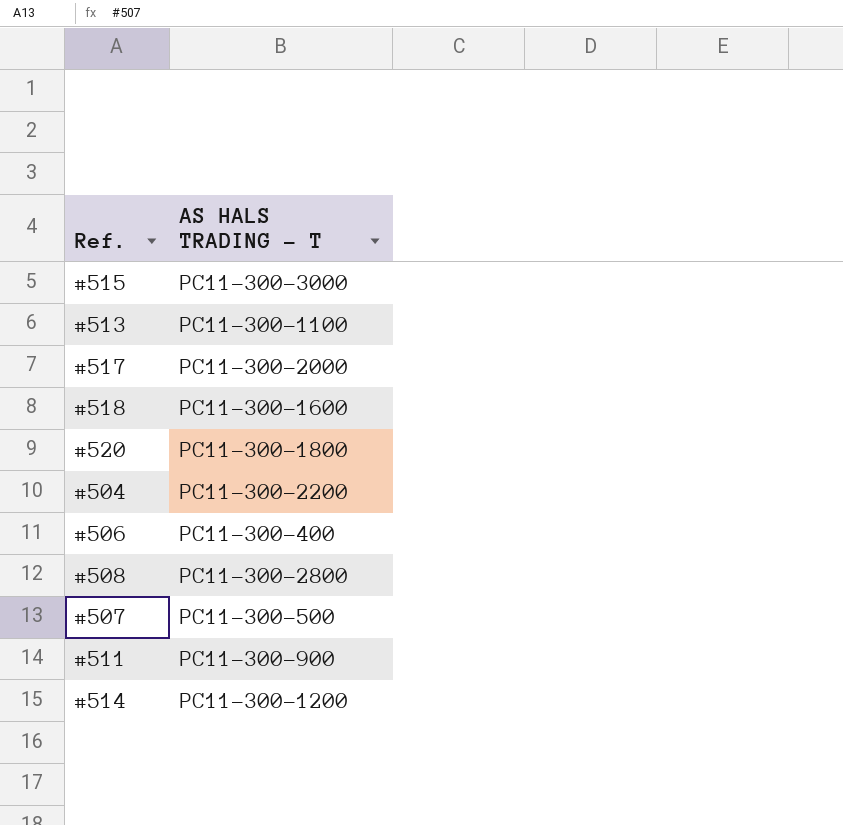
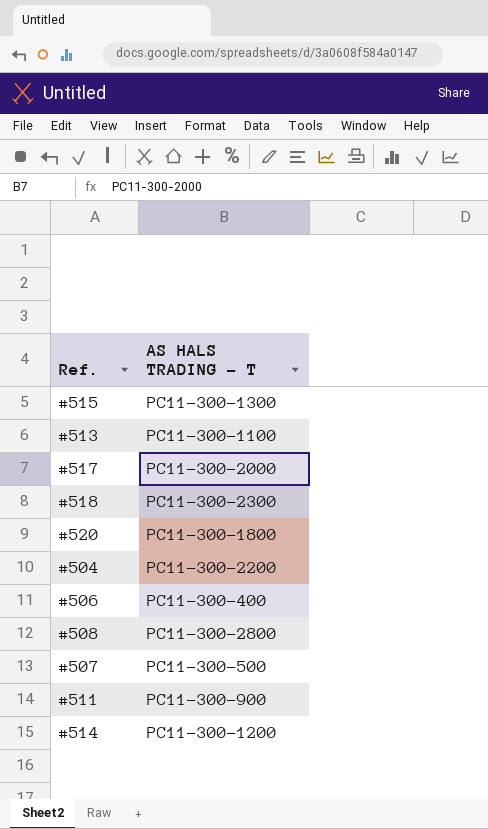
#515 | AS HALS TRADING - T: PC11-300-3000 -> PC11-300-1300
#518 | AS HALS TRADING - T: PC11-300-1600 -> PC11-300-2300

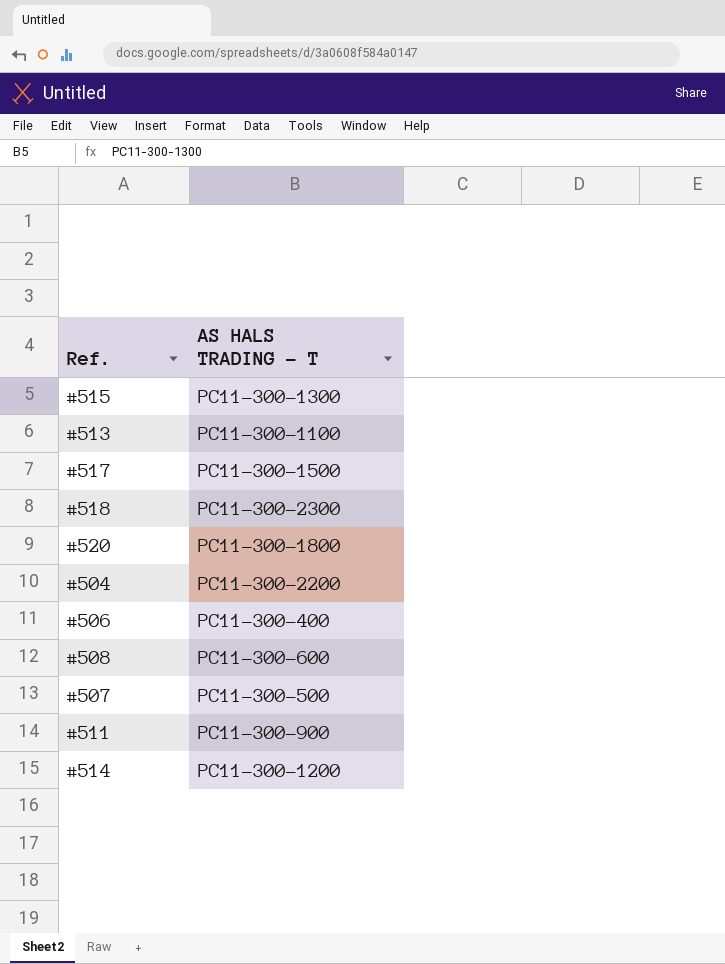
#517 | AS HALS TRADING - T: PC11-300-2000 -> PC11-300-1500
#508 | AS HALS TRADING - T: PC11-300-2800 -> PC11-300-600

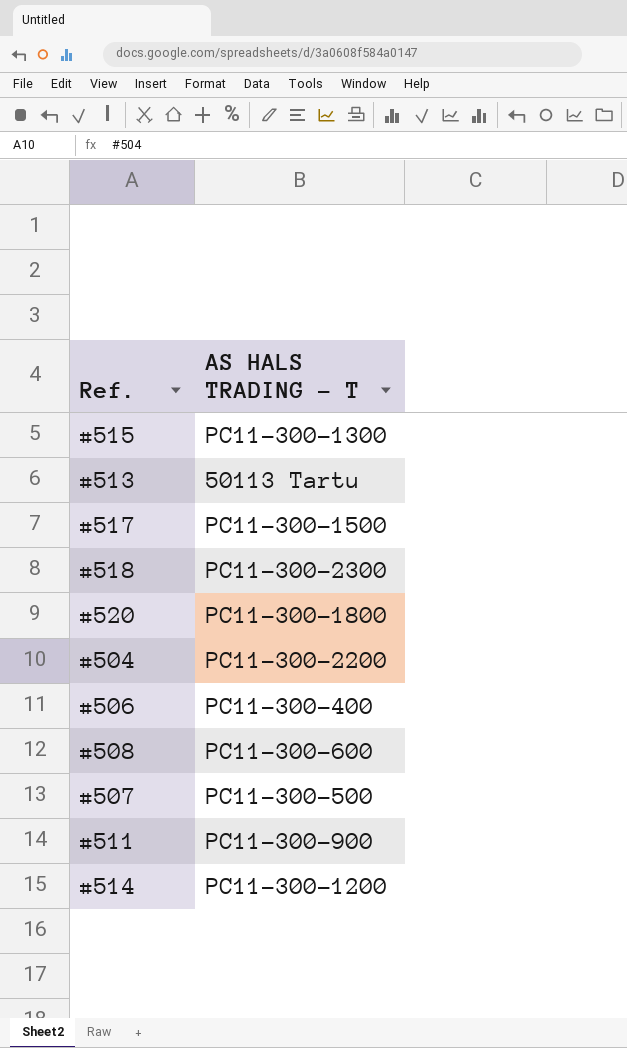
#513 | AS HALS TRADING - T: PC11-300-1100 -> 50113 Tartu

